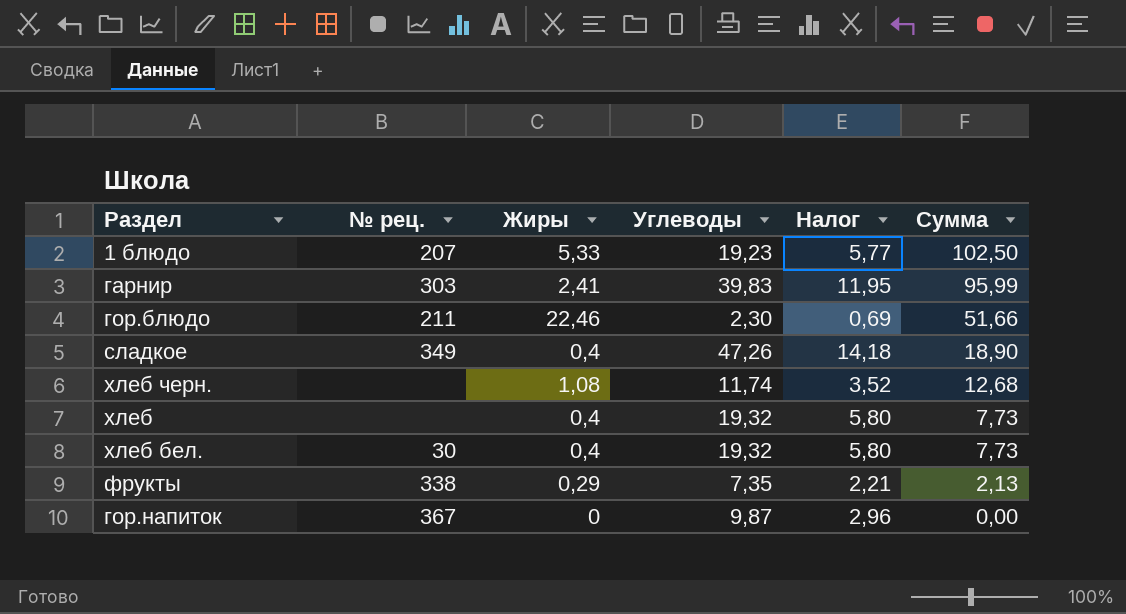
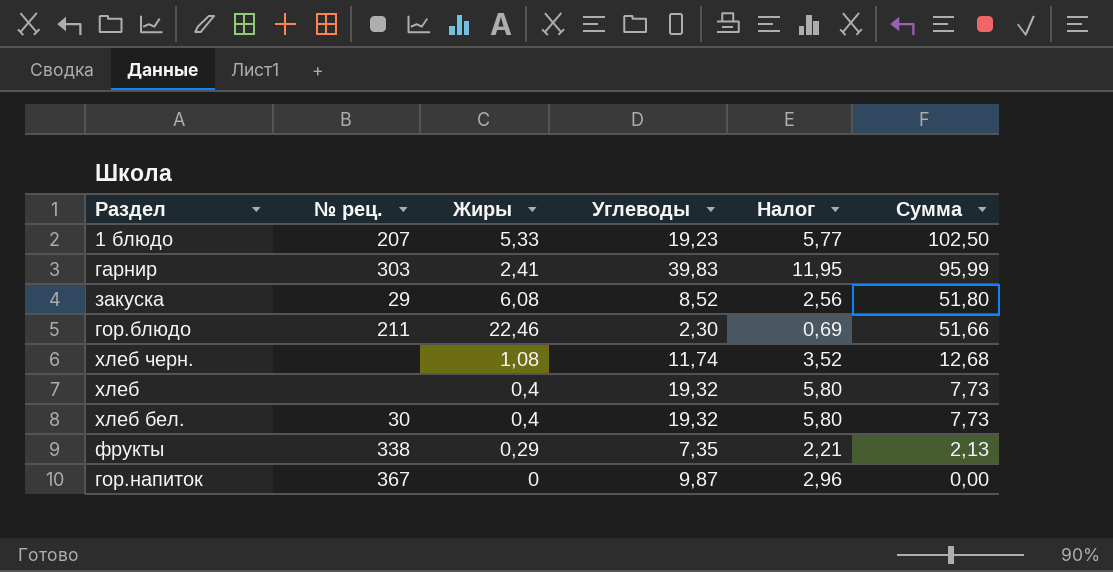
row сладкое: 349 | 0,4 | 47,26 | 14,18 | 18,90 -> none
row закуска: none -> 29 | 6,08 | 8,52 | 2,56 | 51,80

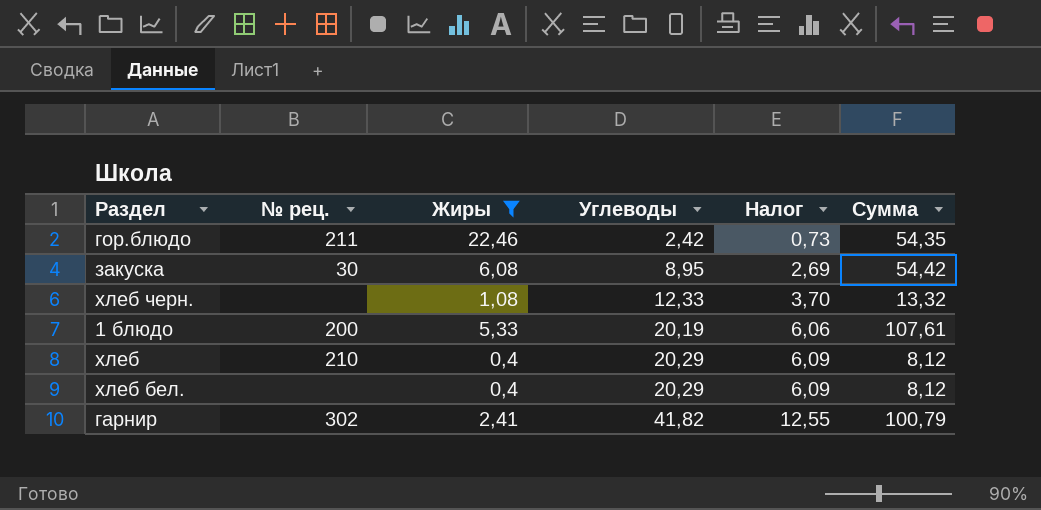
filter: none -> Жиры >= 0,4
row order: Сумма descending -> Углеводы ascending
гор.блюдо | Углеводы: 2,30 -> 2,42
гор.блюдо | Налог: 0,69 -> 0,73
гор.блюдо | Сумма: 51,66 -> 54,35
закуска | № рец.: 29 -> 30
закуска | Углеводы: 8,52 -> 8,95
закуска | Налог: 2,56 -> 2,69
закуска | Сумма: 51,80 -> 54,42
хлеб черн. | Углеводы: 11,74 -> 12,33
хлеб черн. | Налог: 3,52 -> 3,70
хлеб черн. | Сумма: 12,68 -> 13,32
1 блюдо | № рец.: 207 -> 200
1 блюдо | Углеводы: 19,23 -> 20,19
1 блюдо | Налог: 5,77 -> 6,06
1 блюдо | Сумма: 102,50 -> 107,61
хлеб | № рец.: none -> 210
хлеб | Углеводы: 19,32 -> 20,29
хлеб | Налог: 5,80 -> 6,09
хлеб | Сумма: 7,73 -> 8,12
хлеб бел. | № рец.: 30 -> none
хлеб бел. | Углеводы: 19,32 -> 20,29
хлеб бел. | Налог: 5,80 -> 6,09
хлеб бел. | Сумма: 7,73 -> 8,12
гарнир | № рец.: 303 -> 302
гарнир | Углеводы: 39,83 -> 41,82
гарнир | Налог: 11,95 -> 12,55
гарнир | Сумма: 95,99 -> 100,79

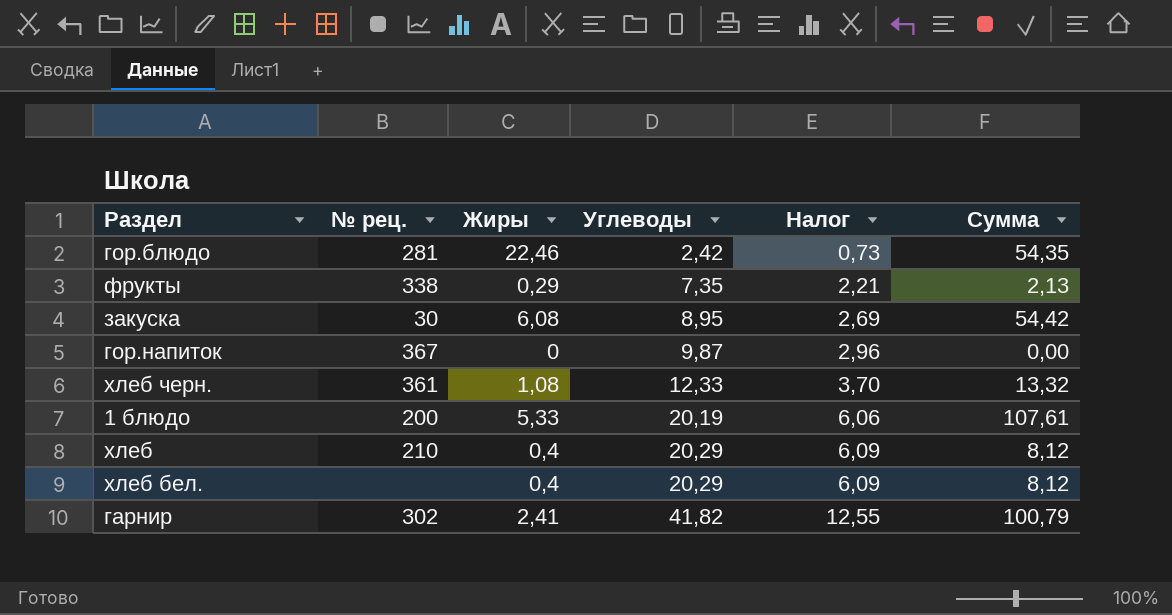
filter: Жиры >= 0,4 -> none
гор.блюдо | № рец.: 211 -> 281
хлеб черн. | № рец.: none -> 361

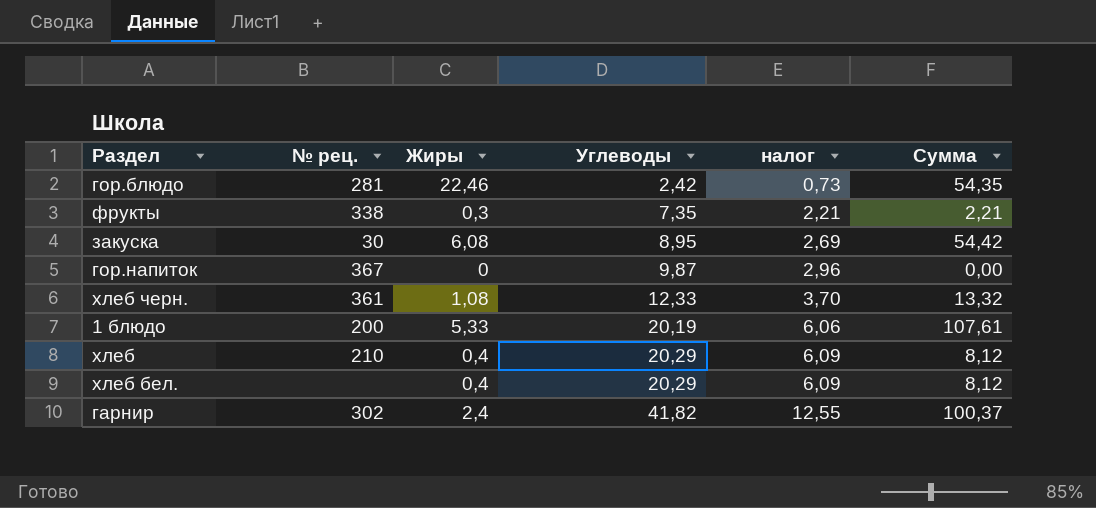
column name: Налог -> налог
фрукты | Жиры: 0,29 -> 0,3
фрукты | Сумма: 2,13 -> 2,21
гарнир | Жиры: 2,41 -> 2,4
гарнир | Сумма: 100,79 -> 100,37

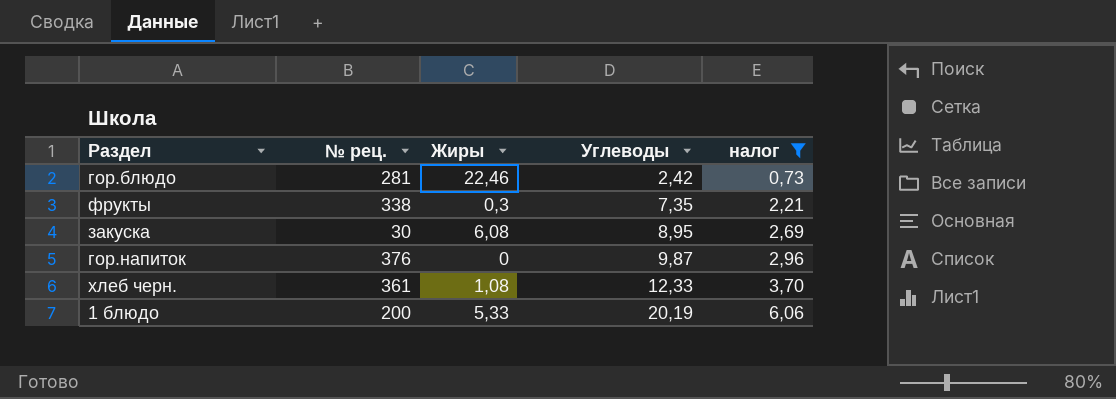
filter: none -> налог <= 6,06
column Сумма | formula: [Жиры] * [Углеводы] -> none
гор.напиток | № рец.: 367 -> 376

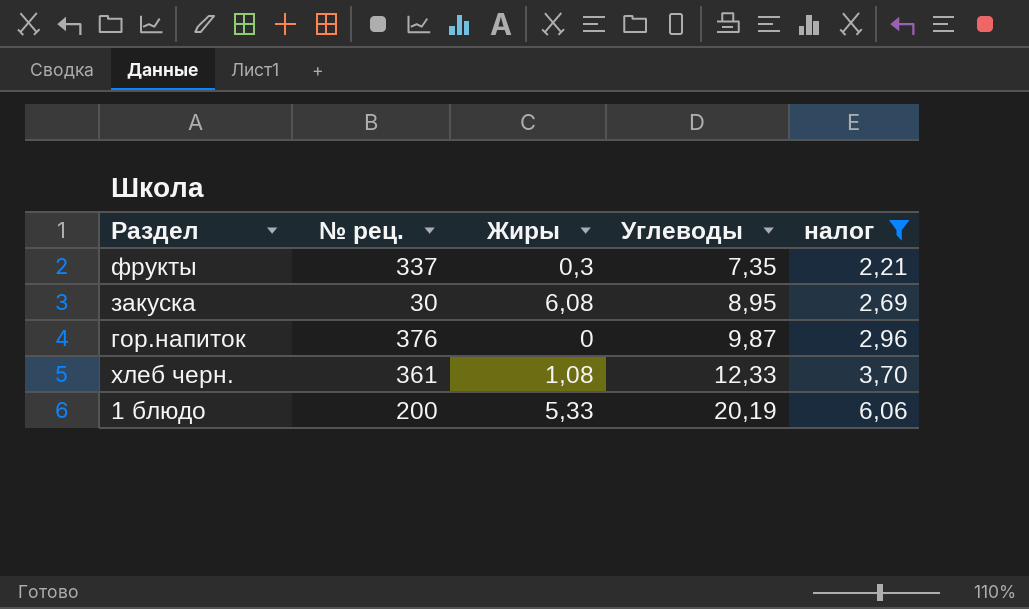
row гор.блюдо: 281 | 22,46 | 2,42 | 0,73 -> none
фрукты | № рец.: 338 -> 337

